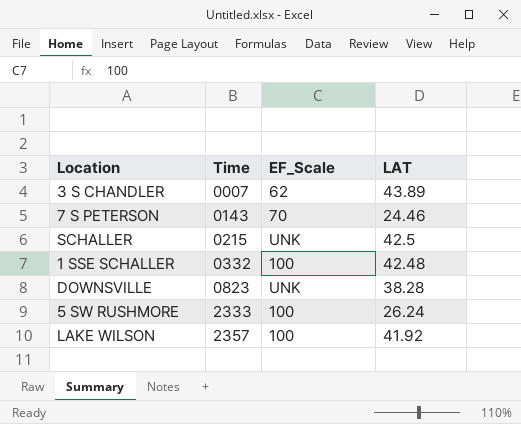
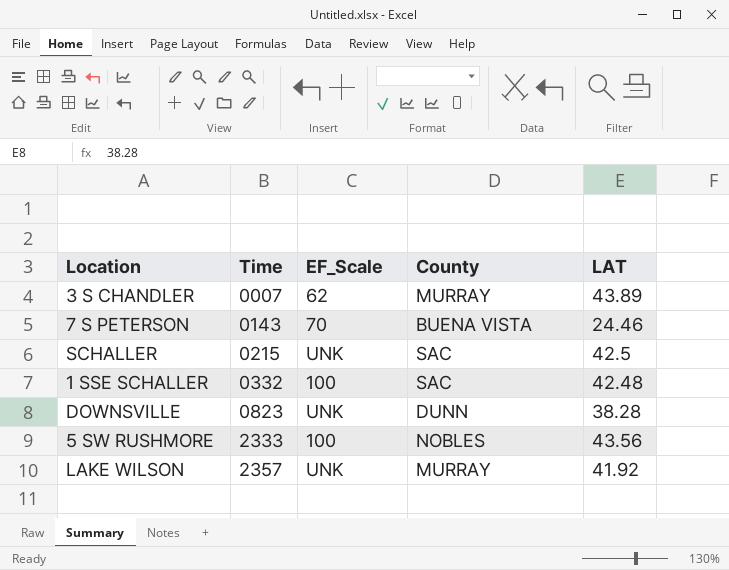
column County | position: none -> 4
5 SW RUSHMORE | LAT: 26.24 -> 43.56
LAKE WILSON | EF_Scale: 100 -> UNK

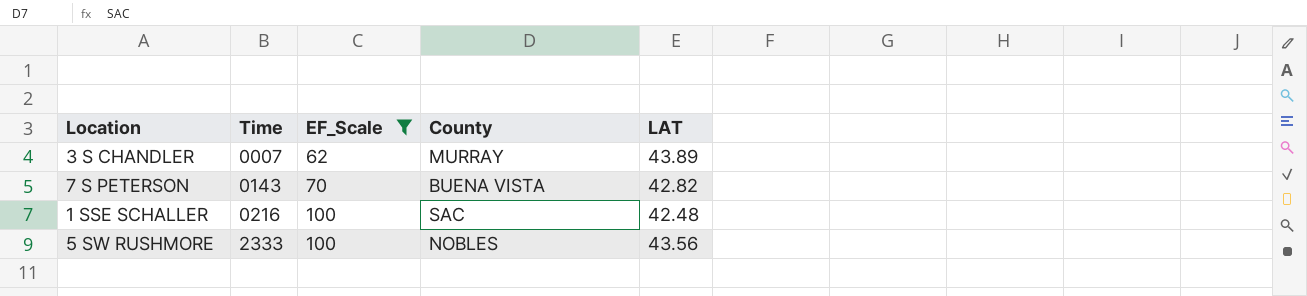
filter: none -> EF_Scale != UNK
7 S PETERSON | LAT: 24.46 -> 42.82
1 SSE SCHALLER | Time: 0332 -> 0216

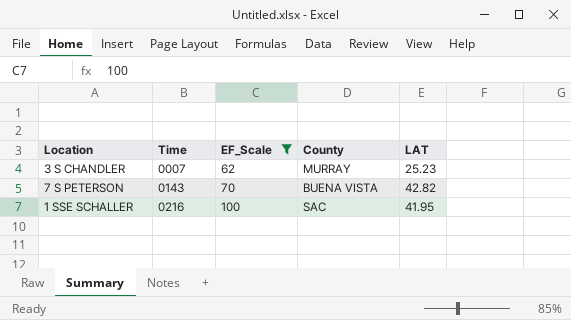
row 5 SW RUSHMORE: 2333 | 100 | NOBLES | 43.56 -> none
3 S CHANDLER | LAT: 43.89 -> 25.23
1 SSE SCHALLER | LAT: 42.48 -> 41.95

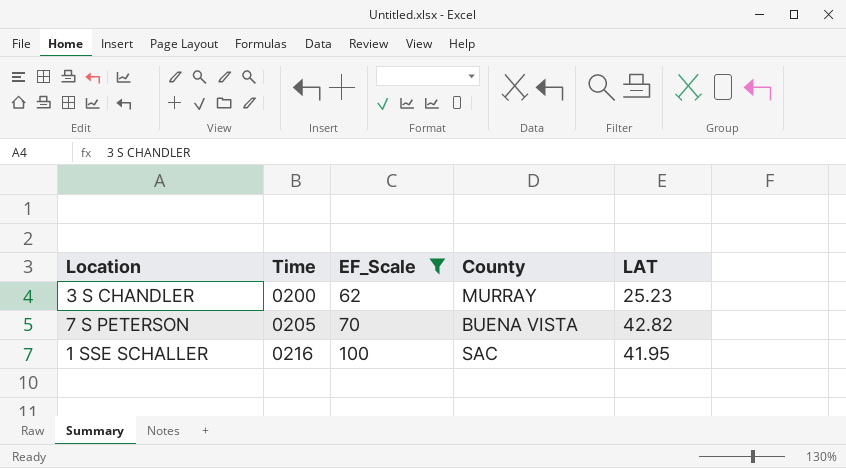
3 S CHANDLER | Time: 0007 -> 0200
7 S PETERSON | Time: 0143 -> 0205

